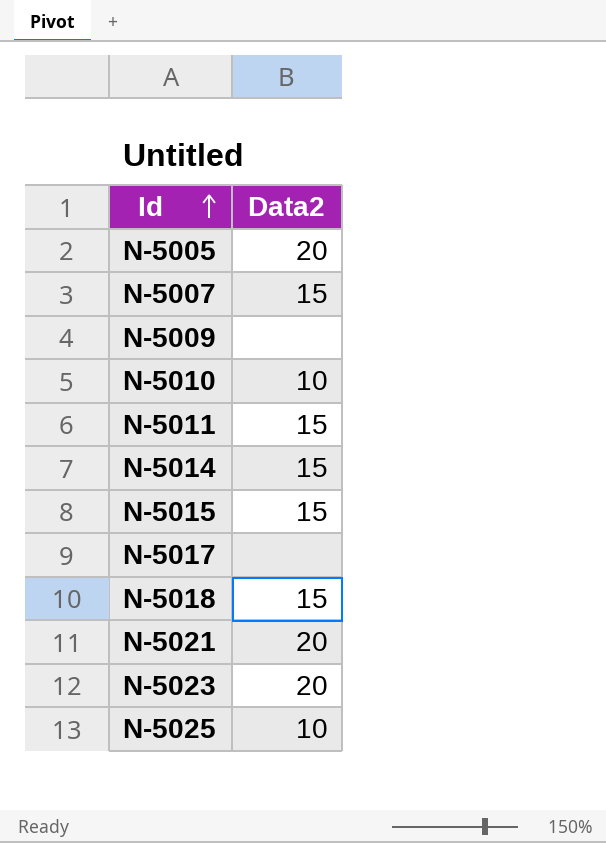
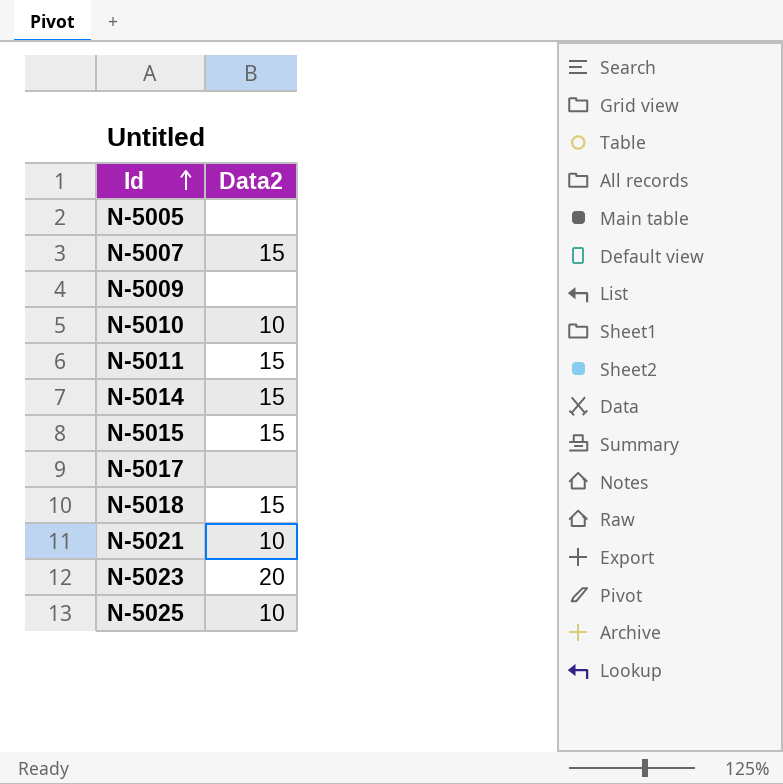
N-5005 | Data2: 20 -> none
N-5021 | Data2: 20 -> 10

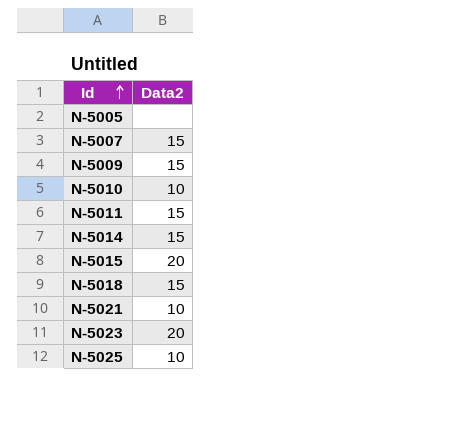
row N-5017: none -> none
N-5009 | Data2: none -> 15
N-5015 | Data2: 15 -> 20

